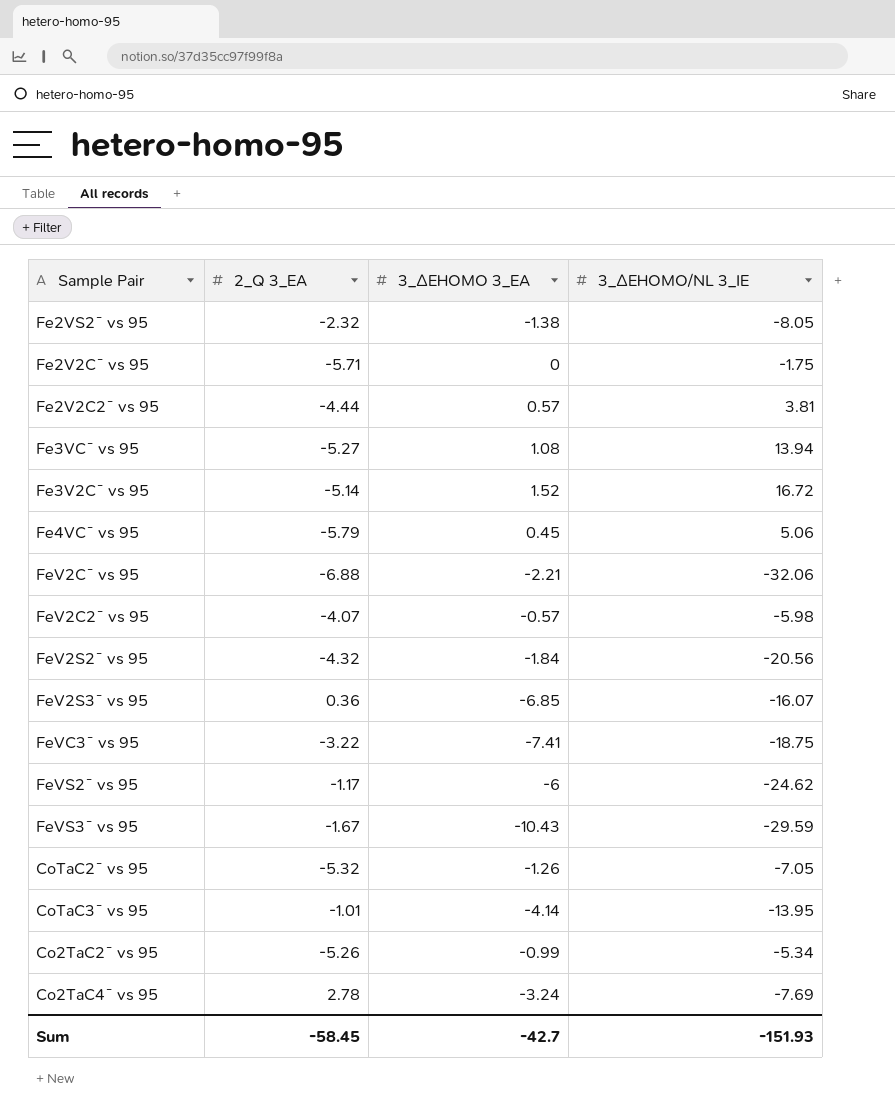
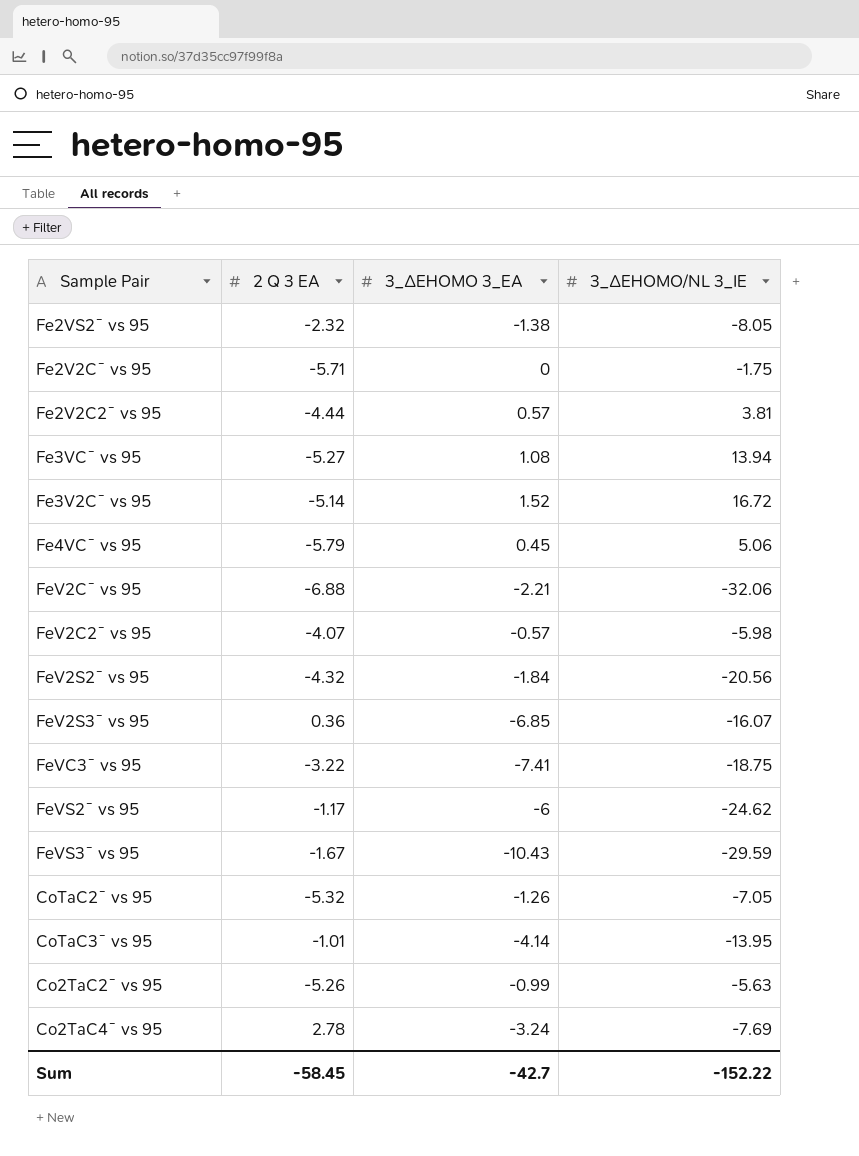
column name: 2_Q 3_EA -> 2 Q 3 EA
Co2TaC2¯ vs 95 | 3_ΔEHOMO/NL 3_IE: -5.34 -> -5.63
Sum | 3_ΔEHOMO/NL 3_IE: -151.93 -> -152.22

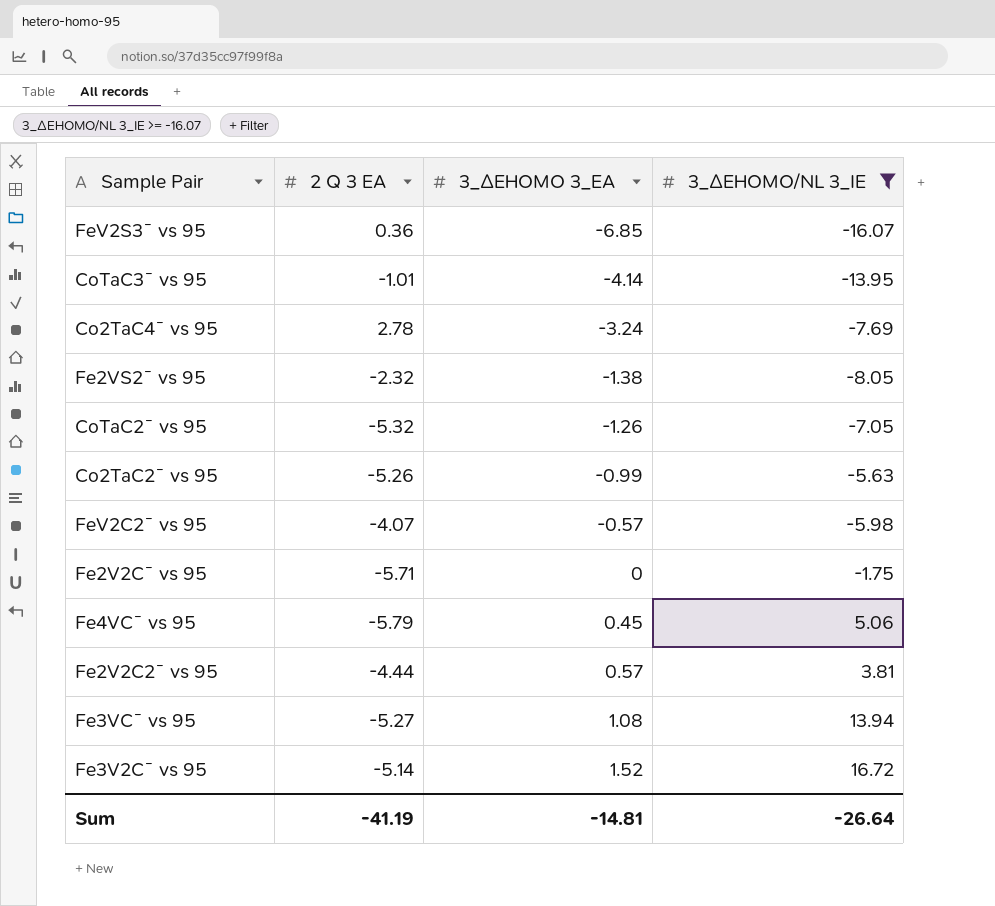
filter: none -> 3_ΔEHOMO/NL 3_IE >= -16.07
row order: none -> 3_ΔEHOMO 3_EA ascending
Sum | 2 Q 3 EA: -58.45 -> -41.19
Sum | 3_ΔEHOMO 3_EA: -42.7 -> -14.81
Sum | 3_ΔEHOMO/NL 3_IE: -152.22 -> -26.64

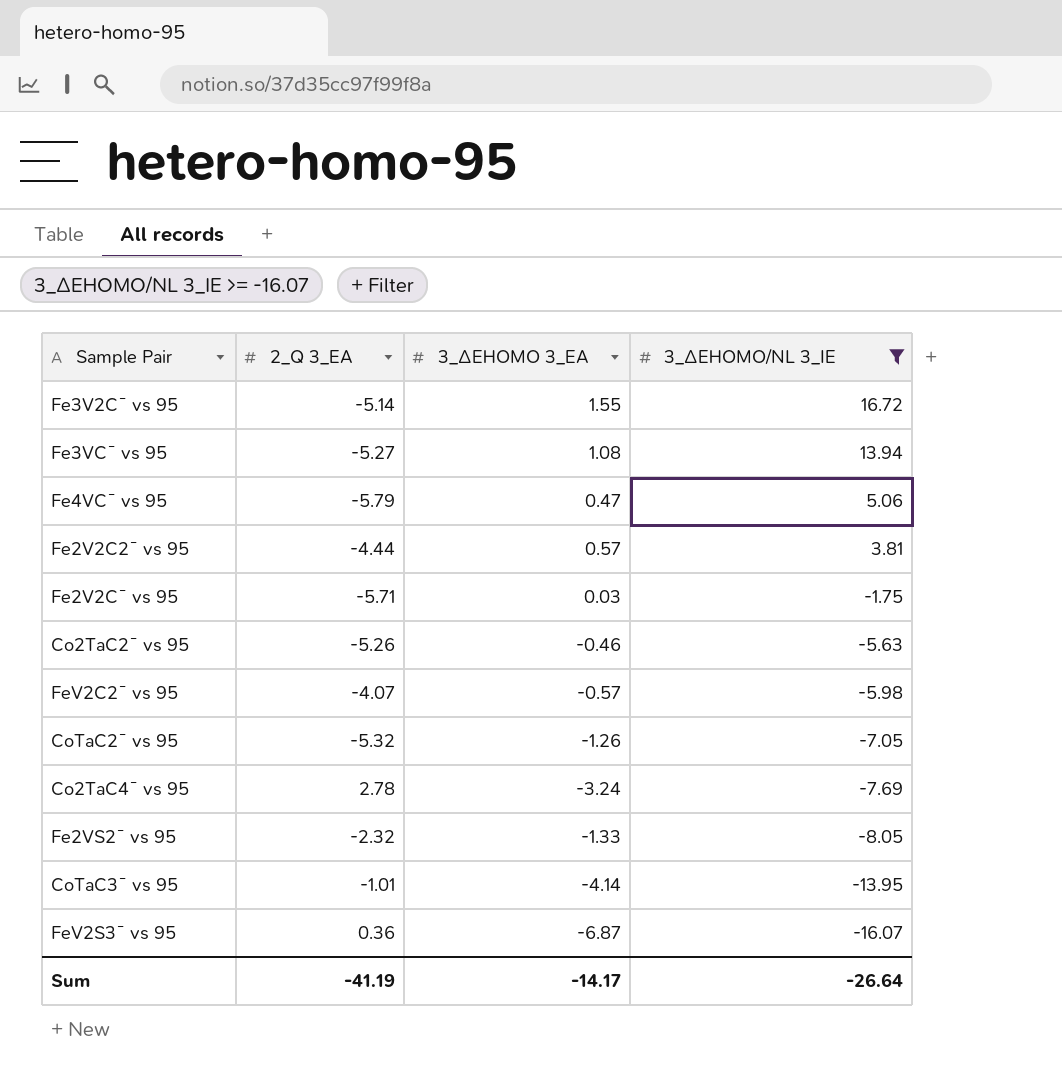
row order: 3_ΔEHOMO 3_EA ascending -> 3_ΔEHOMO/NL 3_IE descending
column name: 2 Q 3 EA -> 2_Q 3_EA
Fe3V2C¯ vs 95 | 3_ΔEHOMO 3_EA: 1.52 -> 1.55
Fe4VC¯ vs 95 | 3_ΔEHOMO 3_EA: 0.45 -> 0.47
Fe2V2C¯ vs 95 | 3_ΔEHOMO 3_EA: 0 -> 0.03
Co2TaC2¯ vs 95 | 3_ΔEHOMO 3_EA: -0.99 -> -0.46
Fe2VS2¯ vs 95 | 3_ΔEHOMO 3_EA: -1.38 -> -1.33
FeV2S3¯ vs 95 | 3_ΔEHOMO 3_EA: -6.85 -> -6.87
Sum | 3_ΔEHOMO 3_EA: -14.81 -> -14.17

